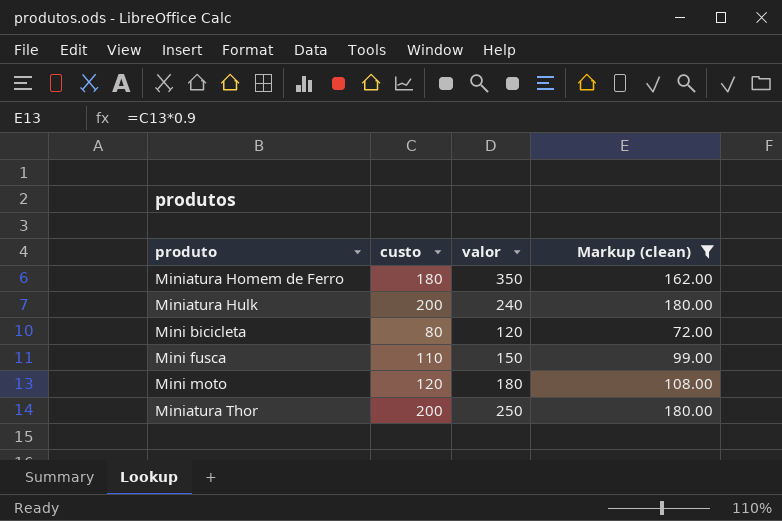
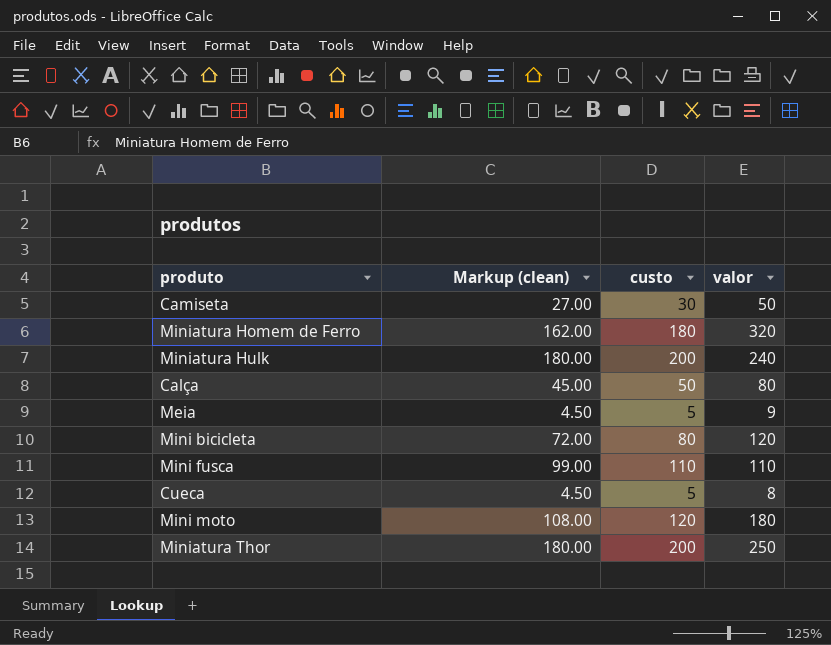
filter: Markup (clean) >= 72.00 -> none
column Markup (clean) | position: 4 -> 2
Miniatura Homem de Ferro | valor: 350 -> 320
Mini fusca | valor: 150 -> 110

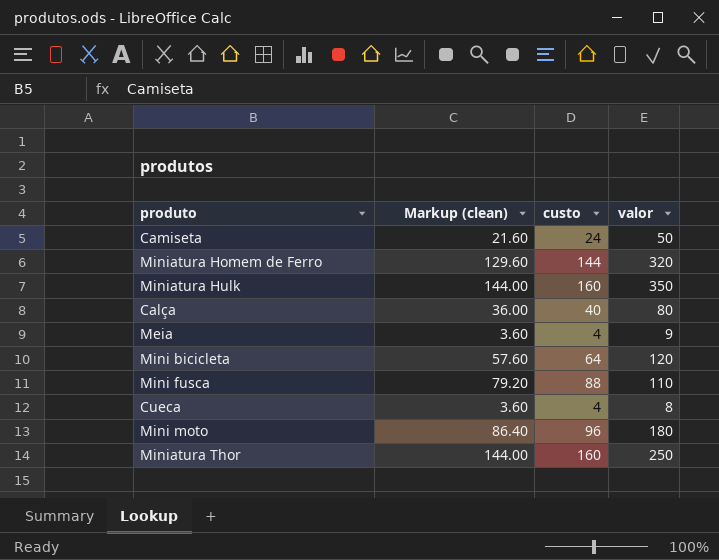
Camiseta | Markup (clean): 27.00 -> 21.60
Camiseta | custo: 30 -> 24
Miniatura Homem de Ferro | Markup (clean): 162.00 -> 129.60
Miniatura Homem de Ferro | custo: 180 -> 144
Miniatura Hulk | Markup (clean): 180.00 -> 144.00
Miniatura Hulk | custo: 200 -> 160
Miniatura Hulk | valor: 240 -> 350
Calça | Markup (clean): 45.00 -> 36.00
Calça | custo: 50 -> 40
Meia | Markup (clean): 4.50 -> 3.60
Meia | custo: 5 -> 4
Mini bicicleta | Markup (clean): 72.00 -> 57.60
Mini bicicleta | custo: 80 -> 64
Mini fusca | Markup (clean): 99.00 -> 79.20
Mini fusca | custo: 110 -> 88
Cueca | Markup (clean): 4.50 -> 3.60
Cueca | custo: 5 -> 4
Mini moto | Markup (clean): 108.00 -> 86.40
Mini moto | custo: 120 -> 96
Miniatura Thor | Markup (clean): 180.00 -> 144.00
Miniatura Thor | custo: 200 -> 160

